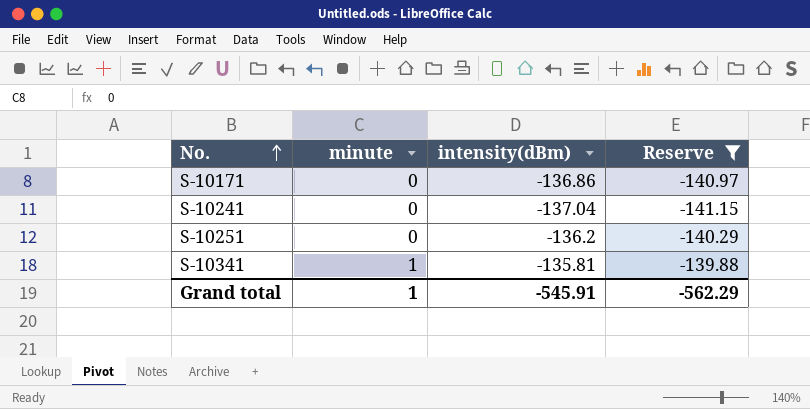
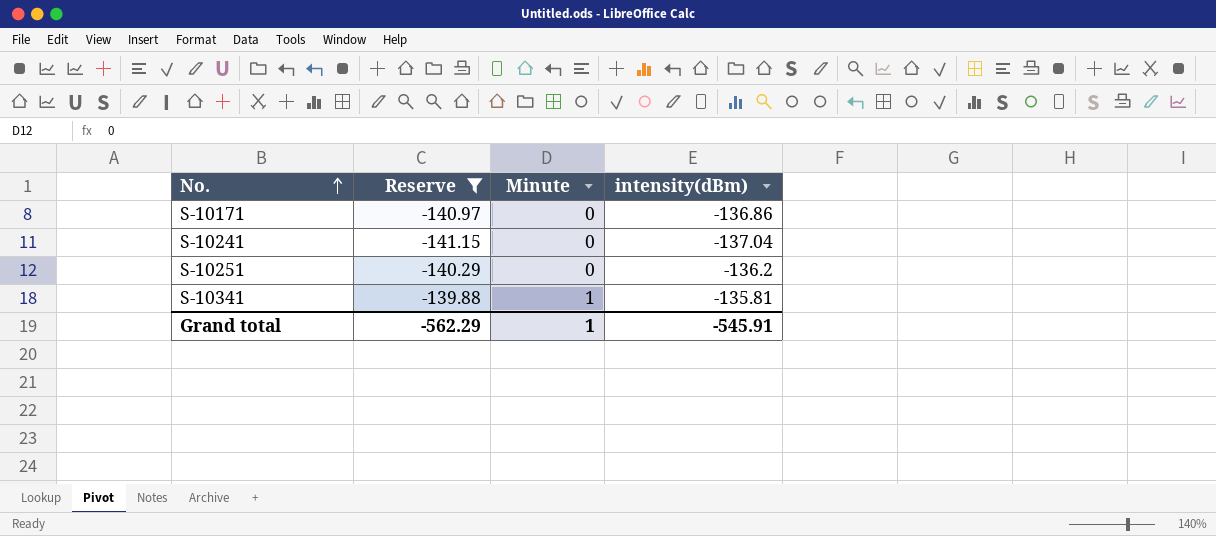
column Reserve | position: 4 -> 2
column name: minute -> Minute

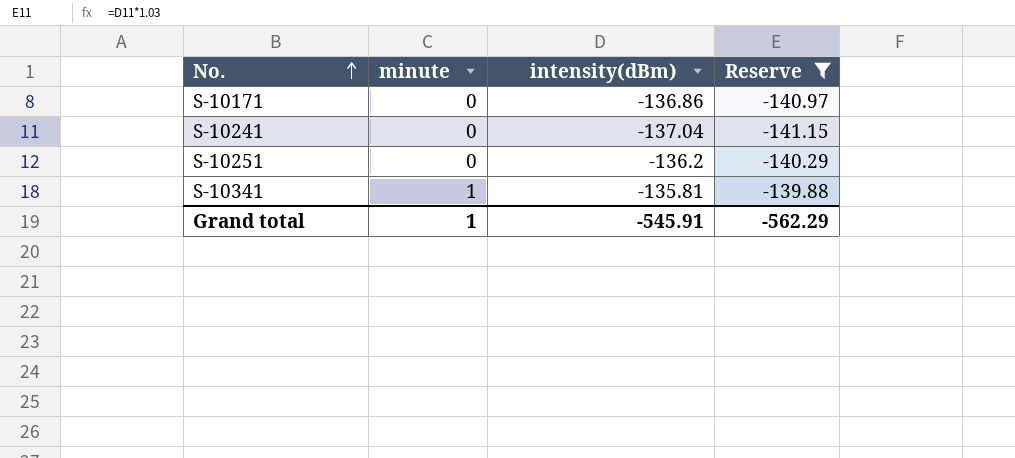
column name: Minute -> minute
column Reserve | position: 2 -> 4

